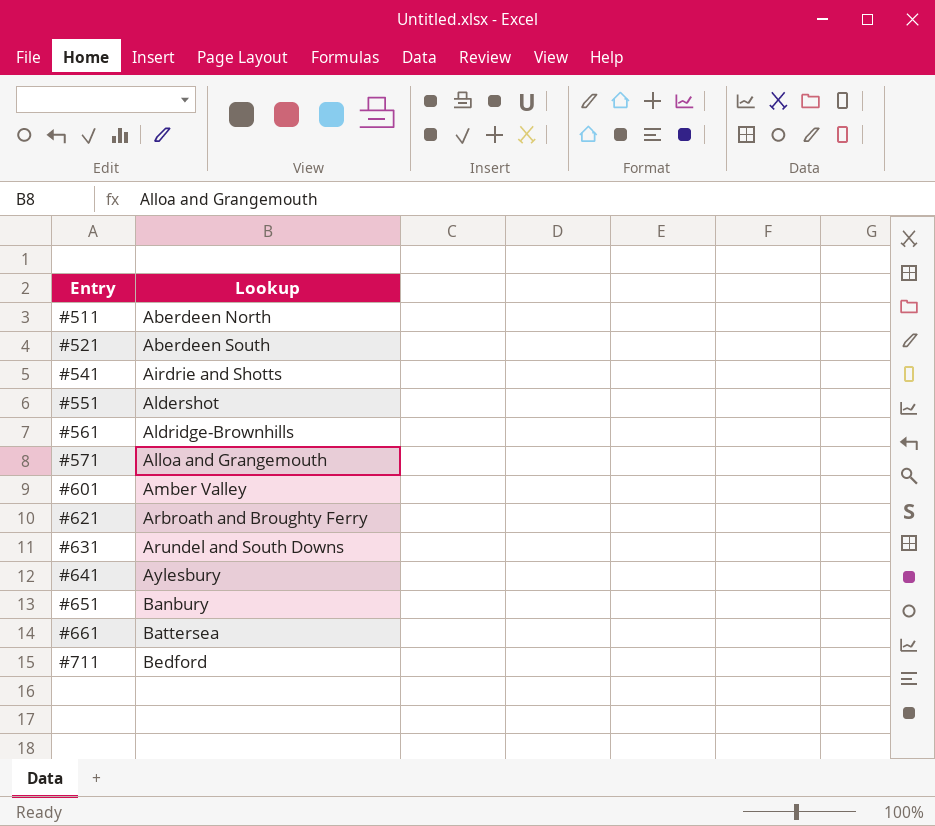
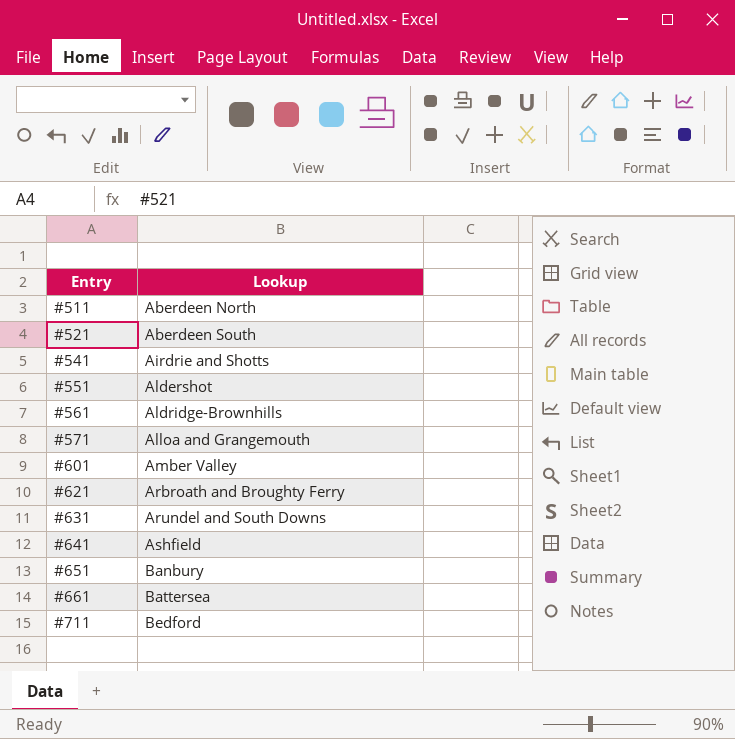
#641 | Lookup: Aylesbury -> Ashfield

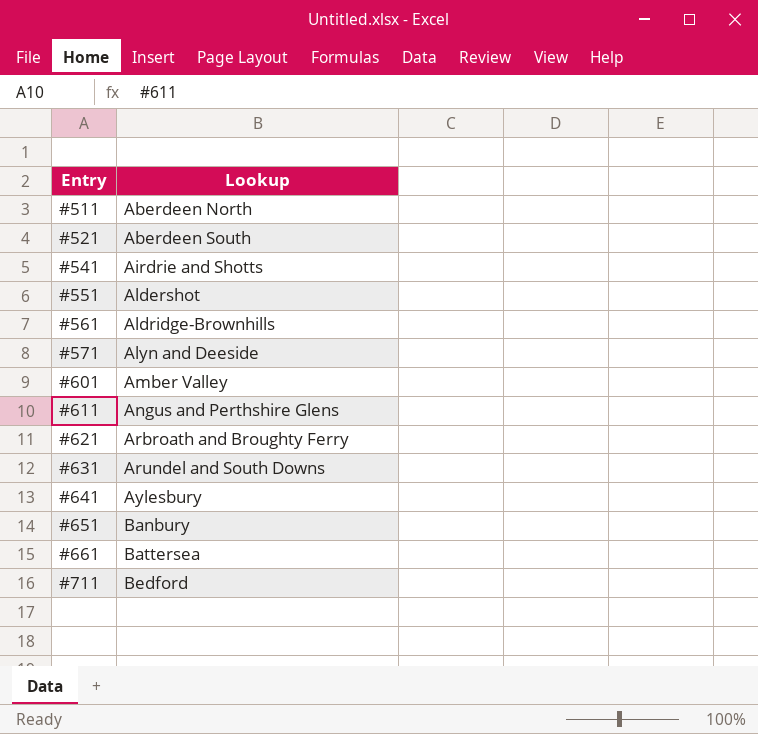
#571 | Lookup: Alloa and Grangemouth -> Alyn and Deeside
row #611: none -> Angus and Perthshire Glens
#641 | Lookup: Ashfield -> Aylesbury

